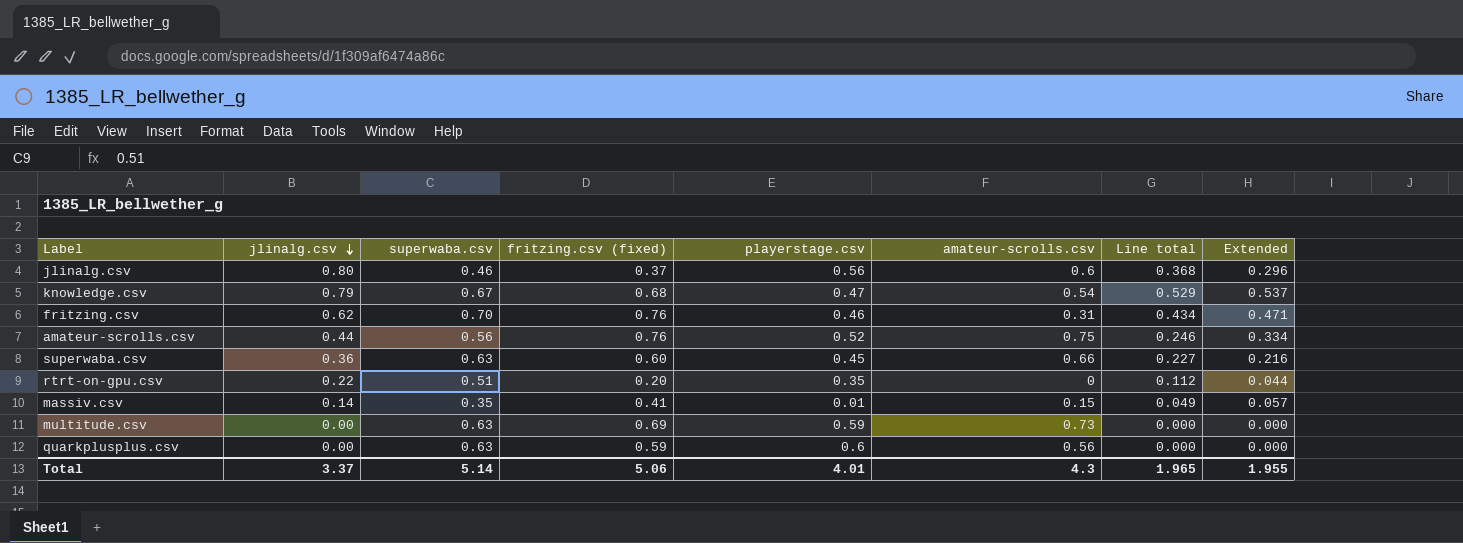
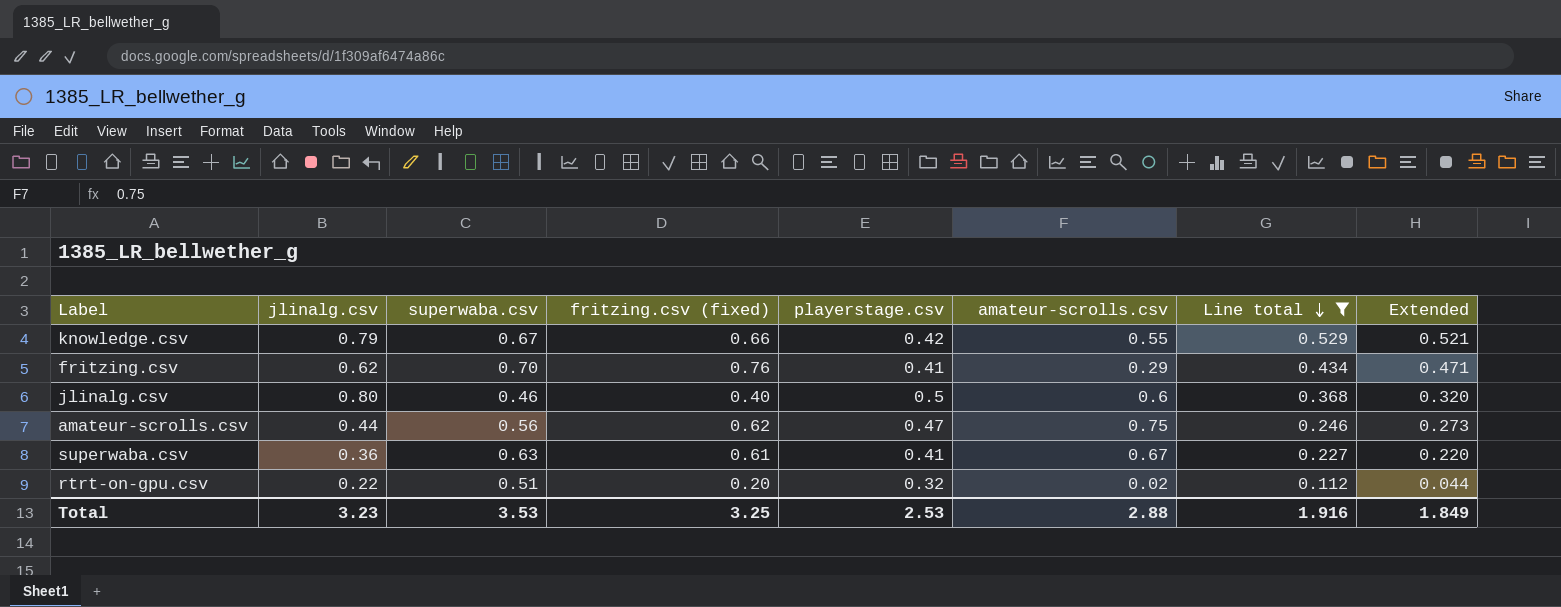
filter: none -> Line total >= 0.112
row order: jlinalg.csv descending -> Line total descending
knowledge.csv | fritzing.csv (fixed): 0.68 -> 0.66
knowledge.csv | playerstage.csv: 0.47 -> 0.42
knowledge.csv | amateur-scrolls.csv: 0.54 -> 0.55
knowledge.csv | Extended: 0.537 -> 0.521
fritzing.csv | playerstage.csv: 0.46 -> 0.41
fritzing.csv | amateur-scrolls.csv: 0.31 -> 0.29
jlinalg.csv | fritzing.csv (fixed): 0.37 -> 0.40
jlinalg.csv | playerstage.csv: 0.56 -> 0.5
jlinalg.csv | Extended: 0.296 -> 0.320
amateur-scrolls.csv | fritzing.csv (fixed): 0.76 -> 0.62
amateur-scrolls.csv | playerstage.csv: 0.52 -> 0.47
amateur-scrolls.csv | Extended: 0.334 -> 0.273
superwaba.csv | fritzing.csv (fixed): 0.60 -> 0.61
superwaba.csv | playerstage.csv: 0.45 -> 0.41
superwaba.csv | amateur-scrolls.csv: 0.66 -> 0.67
superwaba.csv | Extended: 0.216 -> 0.220
rtrt-on-gpu.csv | playerstage.csv: 0.35 -> 0.32
rtrt-on-gpu.csv | amateur-scrolls.csv: 0 -> 0.02
Total | jlinalg.csv: 3.37 -> 3.23
Total | superwaba.csv: 5.14 -> 3.53
Total | fritzing.csv (fixed): 5.06 -> 3.25
Total | playerstage.csv: 4.01 -> 2.53
Total | amateur-scrolls.csv: 4.3 -> 2.88
Total | Line total: 1.965 -> 1.916
Total | Extended: 1.955 -> 1.849

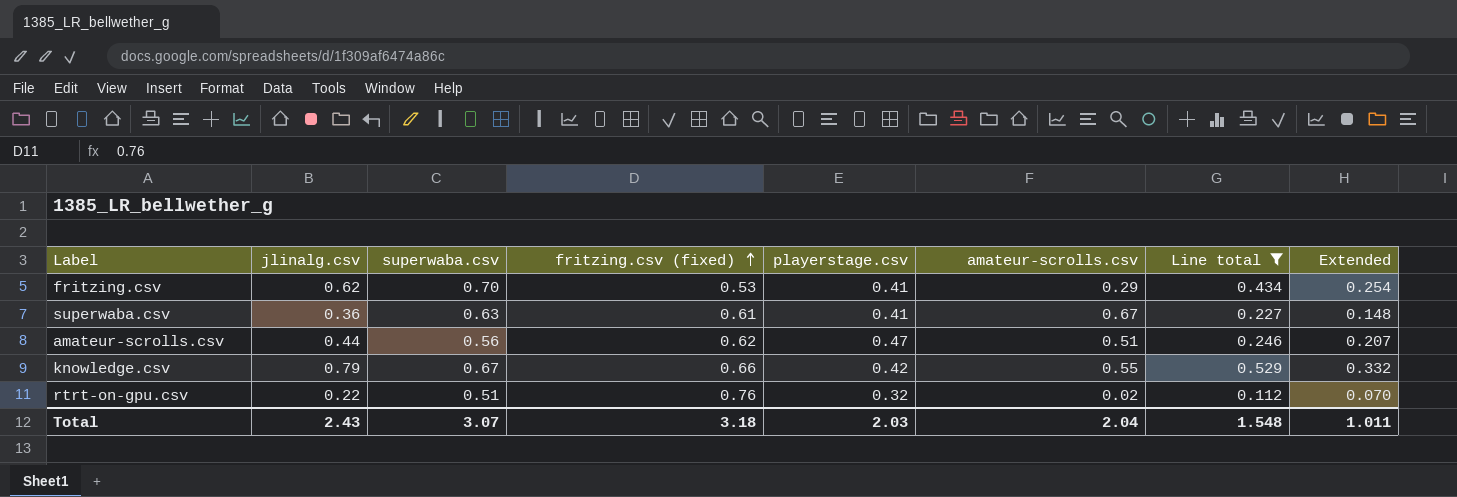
row order: Line total descending -> fritzing.csv (fixed) ascending
column Extended | formula: [jlinalg.csv] * [fritzing.csv (fixed)] -> [jlinalg.csv] * [playerstage.csv]
row jlinalg.csv: 0.80 | 0.46 | 0.40 | 0.5 | 0.6 | 0.368 | 0.320 -> none
fritzing.csv | fritzing.csv (fixed): 0.76 -> 0.53
amateur-scrolls.csv | amateur-scrolls.csv: 0.75 -> 0.51
rtrt-on-gpu.csv | fritzing.csv (fixed): 0.20 -> 0.76
Total | jlinalg.csv: 3.23 -> 2.43
Total | superwaba.csv: 3.53 -> 3.07
Total | fritzing.csv (fixed): 3.25 -> 3.18
Total | playerstage.csv: 2.53 -> 2.03
Total | amateur-scrolls.csv: 2.88 -> 2.04
Total | Line total: 1.916 -> 1.548
Total | Extended: 1.849 -> 1.011

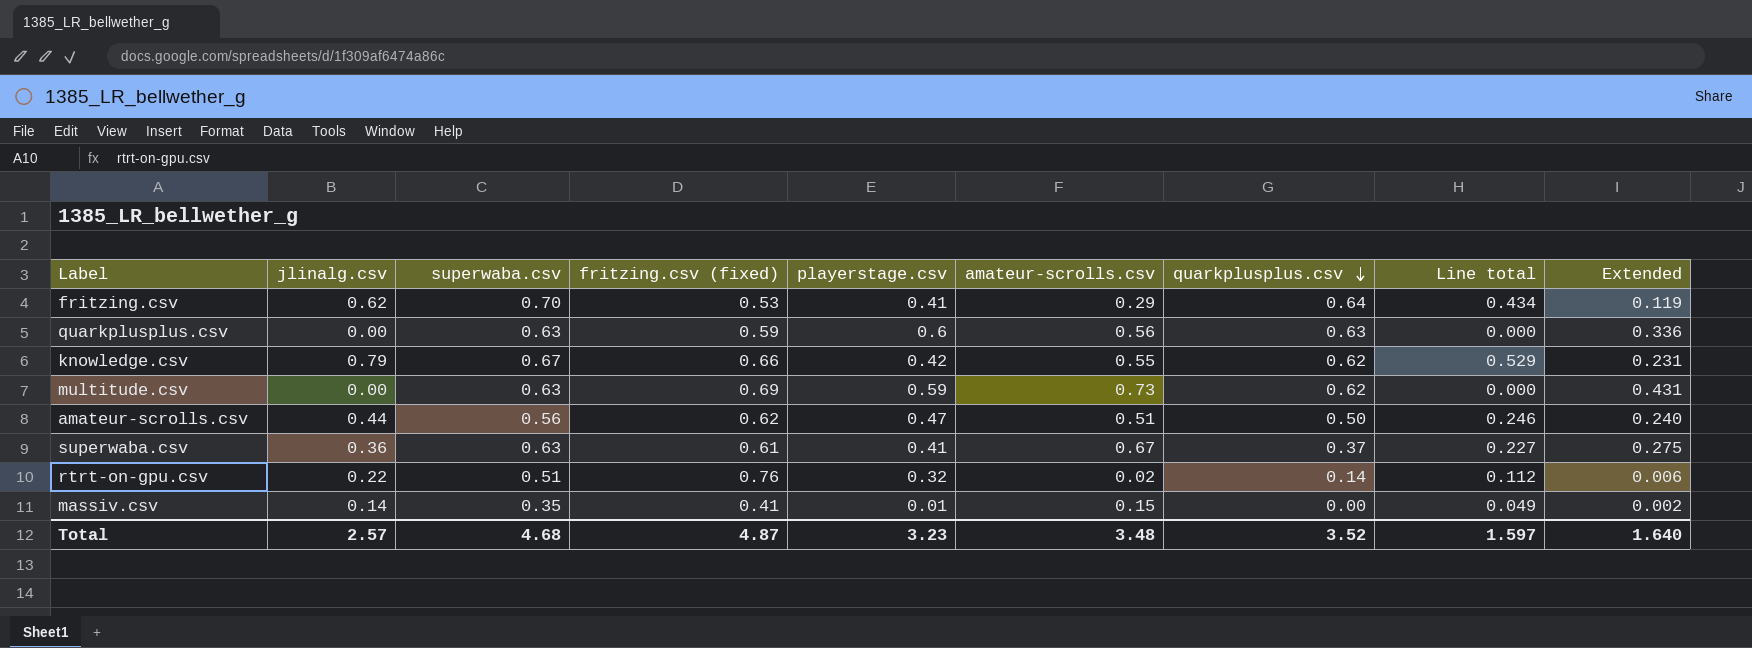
filter: Line total >= 0.112 -> none
row order: fritzing.csv (fixed) ascending -> quarkplusplus.csv descending
column quarkplusplus.csv | position: none -> 7
column Extended | formula: [jlinalg.csv] * [playerstage.csv] -> [playerstage.csv] * [amateur-scrolls.csv]
Total | jlinalg.csv: 2.43 -> 2.57
Total | superwaba.csv: 3.07 -> 4.68
Total | fritzing.csv (fixed): 3.18 -> 4.87
Total | playerstage.csv: 2.03 -> 3.23
Total | amateur-scrolls.csv: 2.04 -> 3.48
Total | Line total: 1.548 -> 1.597
Total | Extended: 1.011 -> 1.640

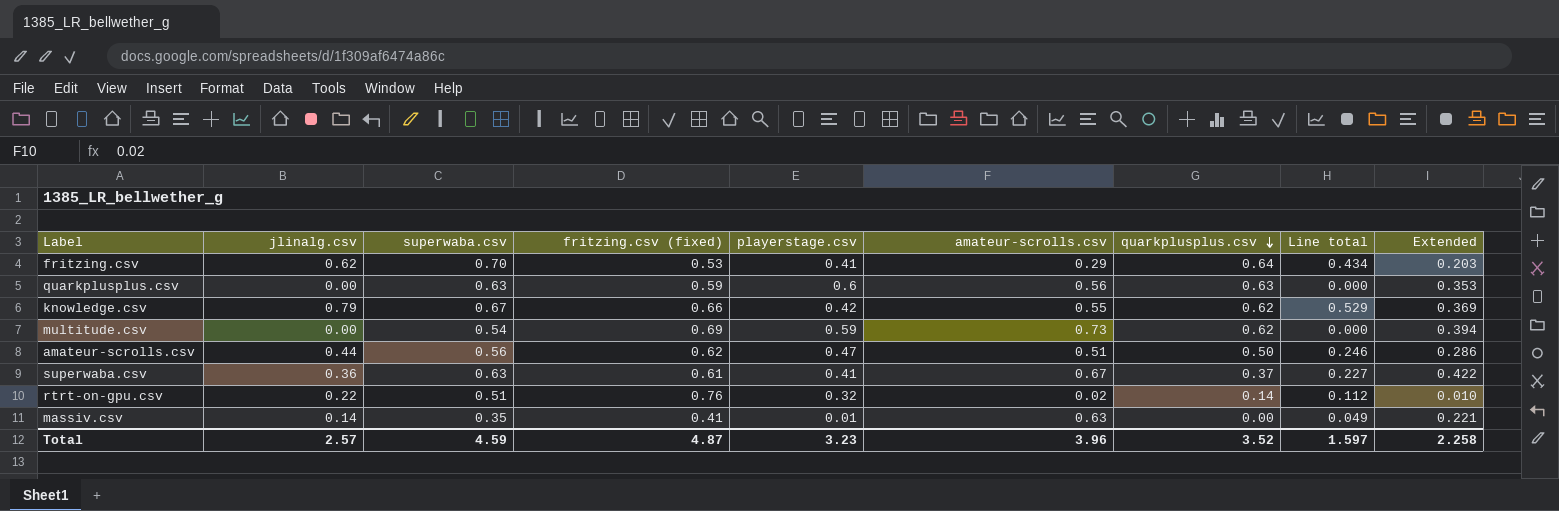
column Extended | formula: [playerstage.csv] * [amateur-scrolls.csv] -> [superwaba.csv] * [amateur-scrolls.csv]
multitude.csv | superwaba.csv: 0.63 -> 0.54
massiv.csv | amateur-scrolls.csv: 0.15 -> 0.63
Total | superwaba.csv: 4.68 -> 4.59
Total | amateur-scrolls.csv: 3.48 -> 3.96
Total | Extended: 1.640 -> 2.258

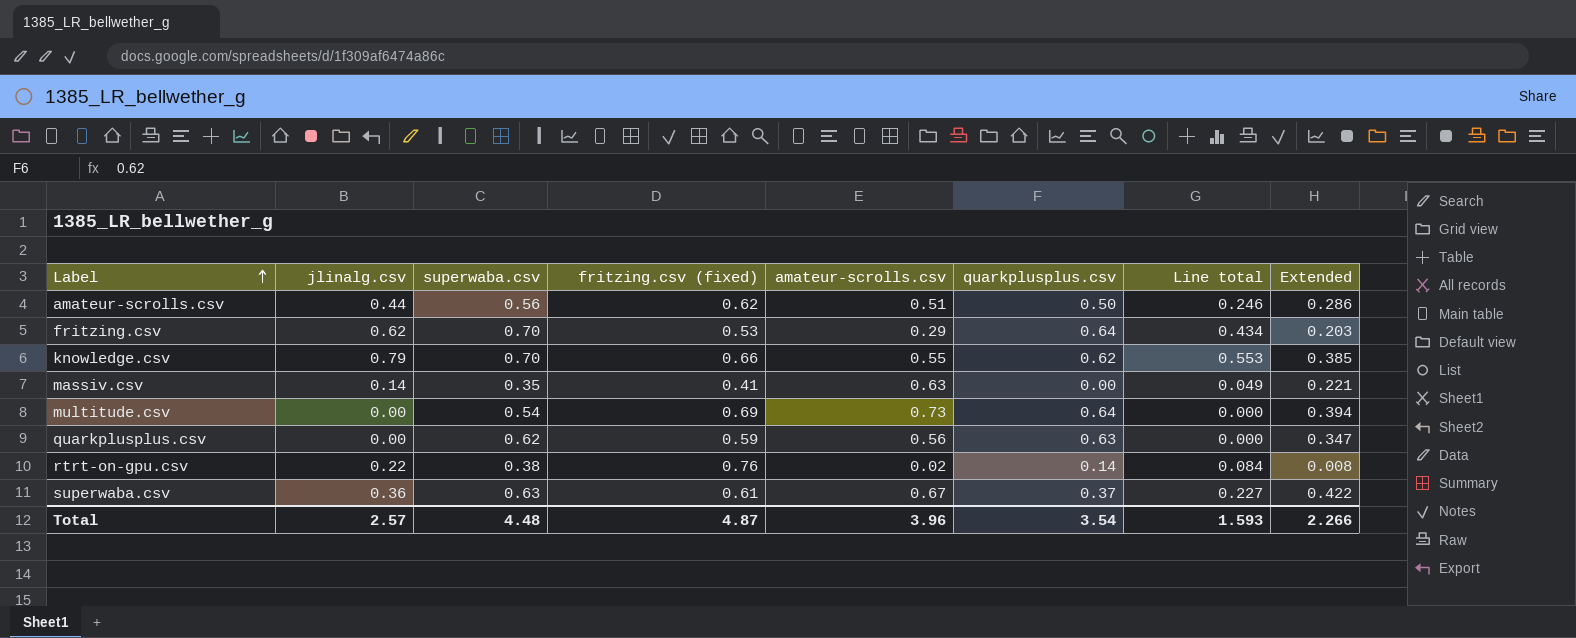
row order: quarkplusplus.csv descending -> Label ascending
column playerstage.csv | position: 5 -> none
knowledge.csv | superwaba.csv: 0.67 -> 0.70
knowledge.csv | Line total: 0.529 -> 0.553
knowledge.csv | Extended: 0.369 -> 0.385
multitude.csv | quarkplusplus.csv: 0.62 -> 0.64
quarkplusplus.csv | superwaba.csv: 0.63 -> 0.62
quarkplusplus.csv | Extended: 0.353 -> 0.347
rtrt-on-gpu.csv | superwaba.csv: 0.51 -> 0.38
rtrt-on-gpu.csv | Line total: 0.112 -> 0.084
rtrt-on-gpu.csv | Extended: 0.010 -> 0.008
Total | superwaba.csv: 4.59 -> 4.48
Total | quarkplusplus.csv: 3.52 -> 3.54
Total | Line total: 1.597 -> 1.593
Total | Extended: 2.258 -> 2.266

